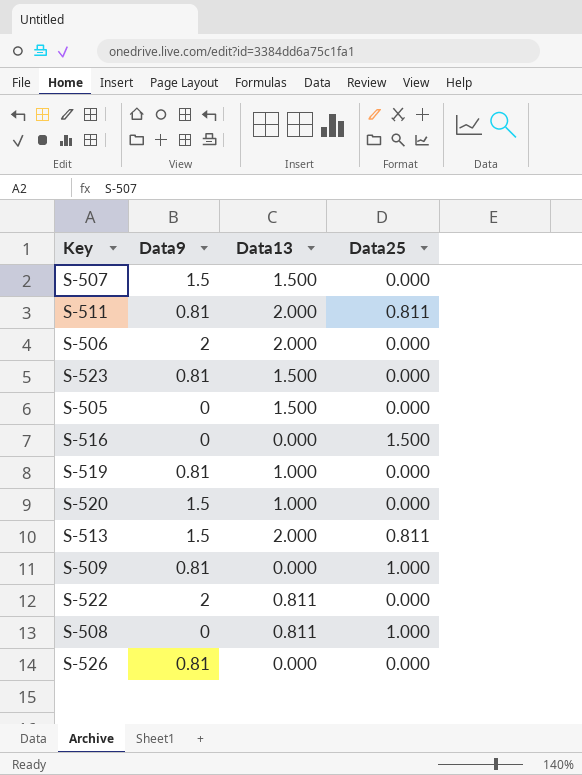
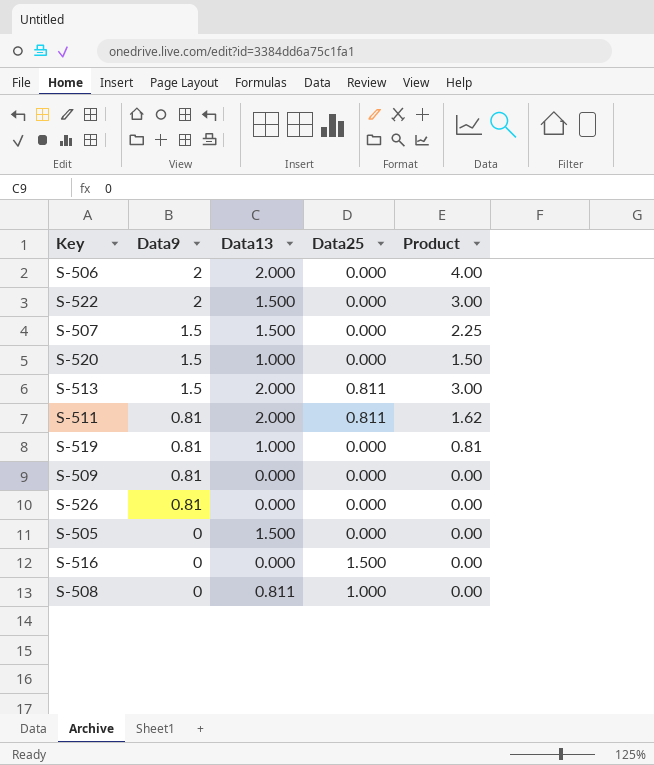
row order: none -> Data9 descending
column Product | formula: none -> [Data9] * [Data13]
row S-523: 0.81 | 1.500 | 0.000 -> none
S-522 | Data13: 0.811 -> 1.500
S-509 | Data25: 1.000 -> 0.000

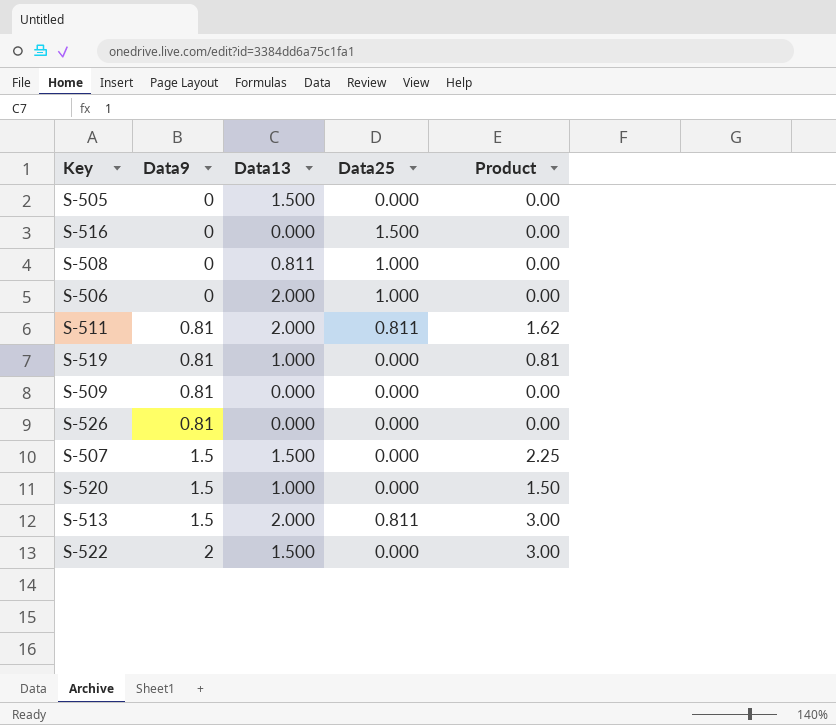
row order: Data9 descending -> Data9 ascending
S-506 | Data9: 2 -> 0
S-506 | Data25: 0.000 -> 1.000
S-506 | Product: 4.00 -> 0.00

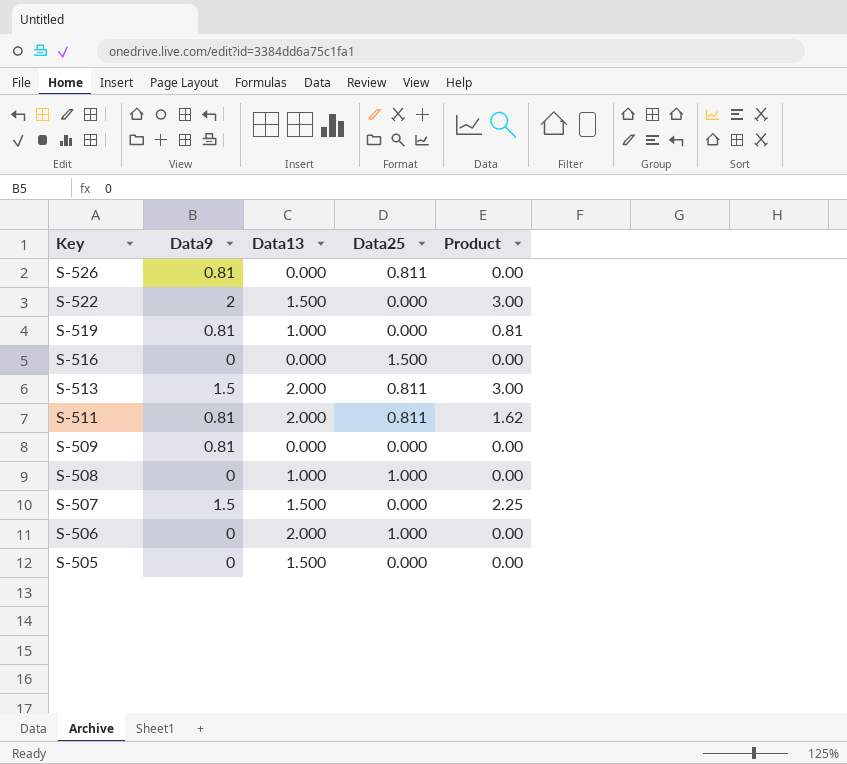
row order: Data9 ascending -> Key descending
row S-520: 1.5 | 1.000 | 0.000 | 1.50 -> none
S-526 | Data25: 0.000 -> 0.811
S-508 | Data13: 0.811 -> 1.000

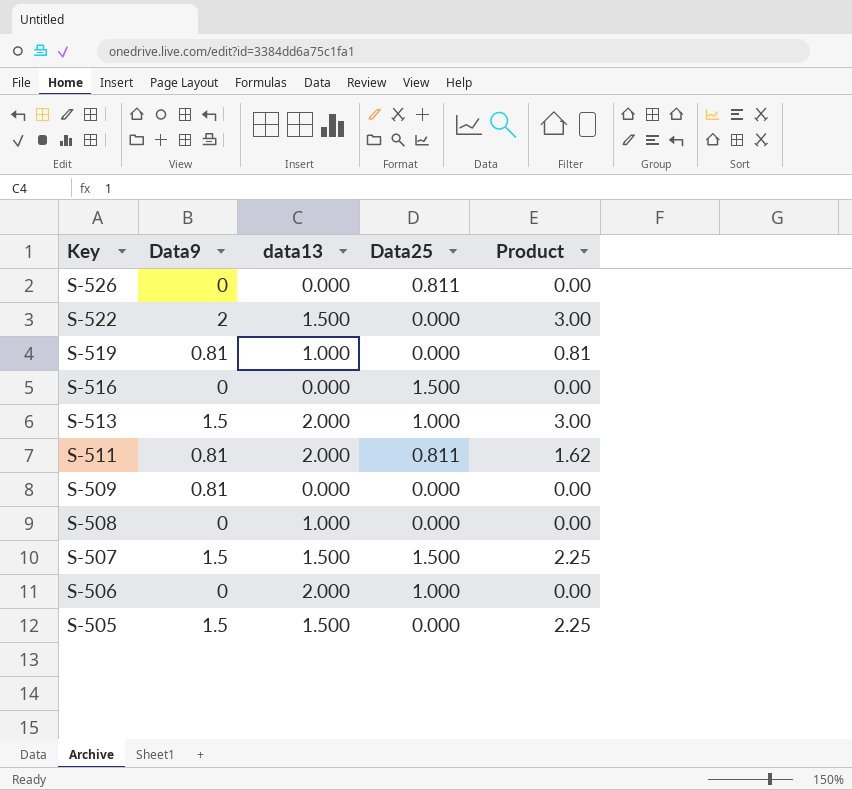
column name: Data13 -> data13
S-526 | Data9: 0.81 -> 0
S-513 | Data25: 0.811 -> 1.000
S-508 | Data25: 1.000 -> 0.000
S-507 | Data25: 0.000 -> 1.500
S-505 | Data9: 0 -> 1.5
S-505 | Product: 0.00 -> 2.25

